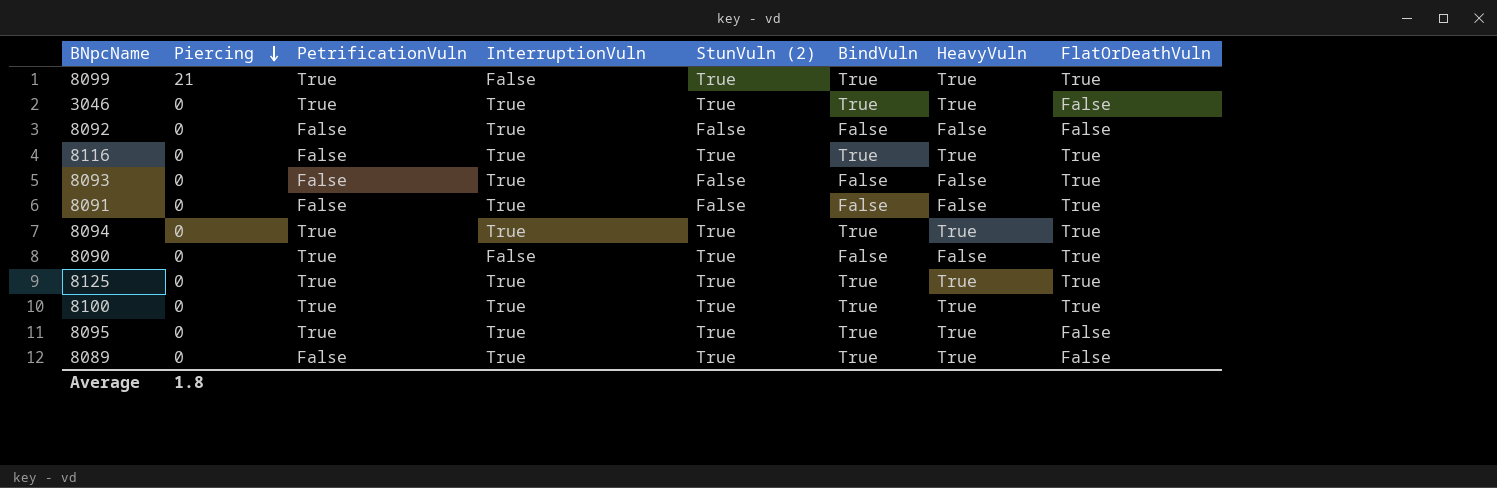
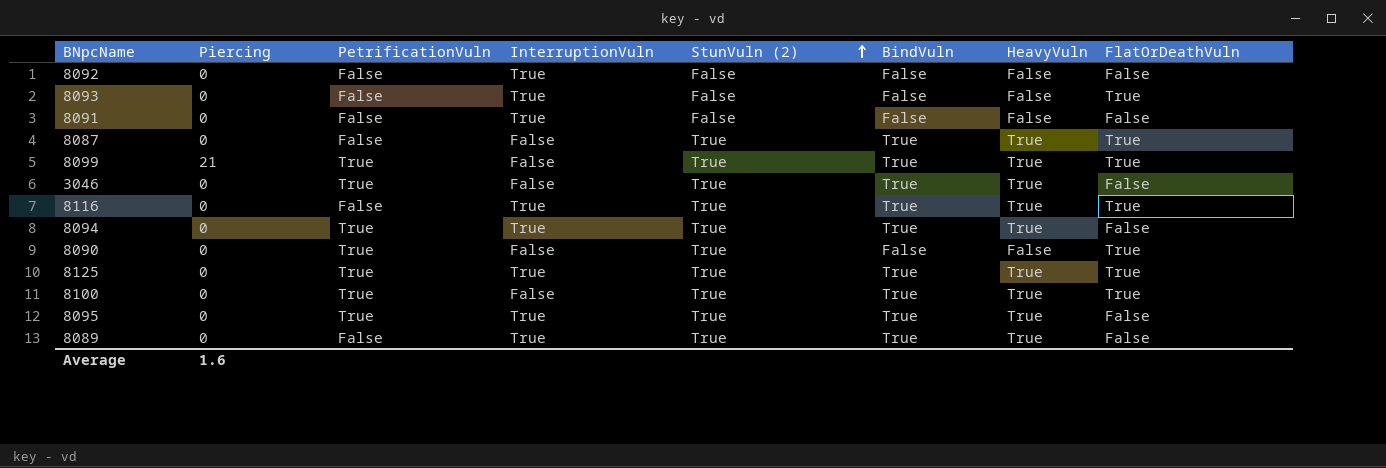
row order: Piercing descending -> StunVuln (2) ascending
8091 | FlatOrDeathVuln: True -> False
row 8087: none -> 0 | False | False | True | True | True | True
3046 | InterruptionVuln: True -> False
8094 | FlatOrDeathVuln: True -> False
8100 | InterruptionVuln: True -> False
Average | Piercing: 1.8 -> 1.6

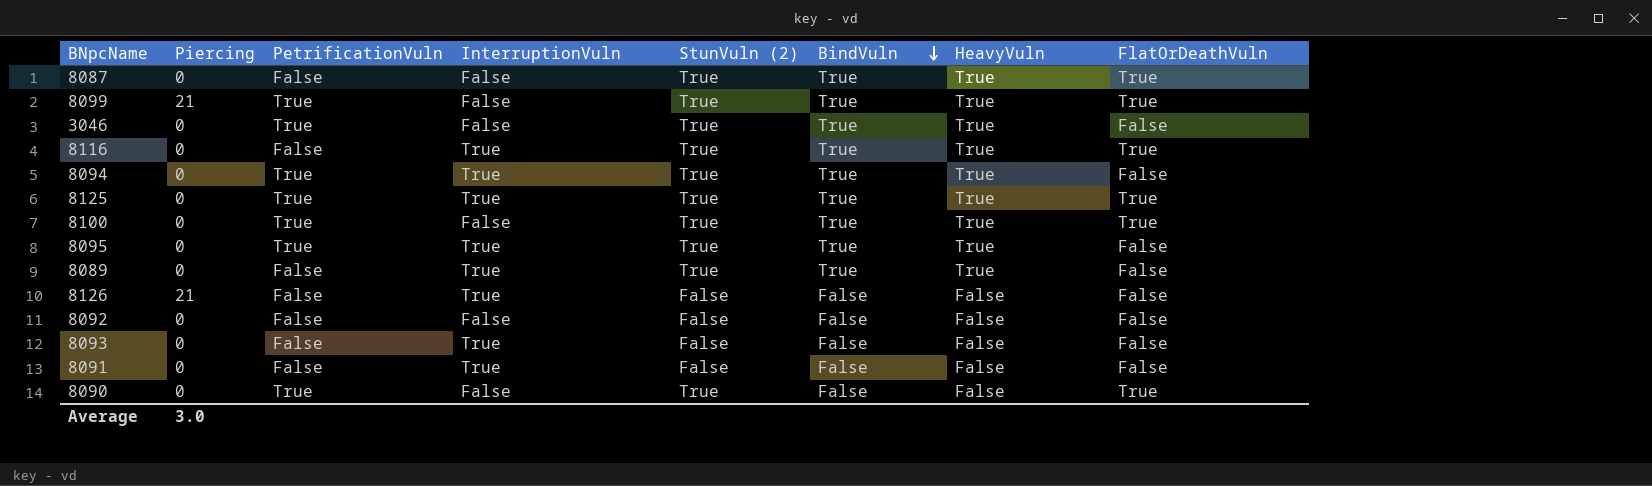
row order: StunVuln (2) ascending -> BindVuln descending
row 8126: none -> 21 | False | True | False | False | False | False
8092 | InterruptionVuln: True -> False
8093 | FlatOrDeathVuln: True -> False
Average | Piercing: 1.6 -> 3.0

